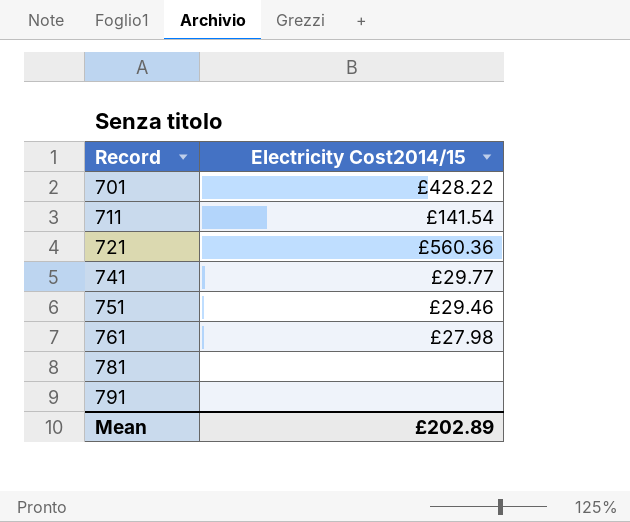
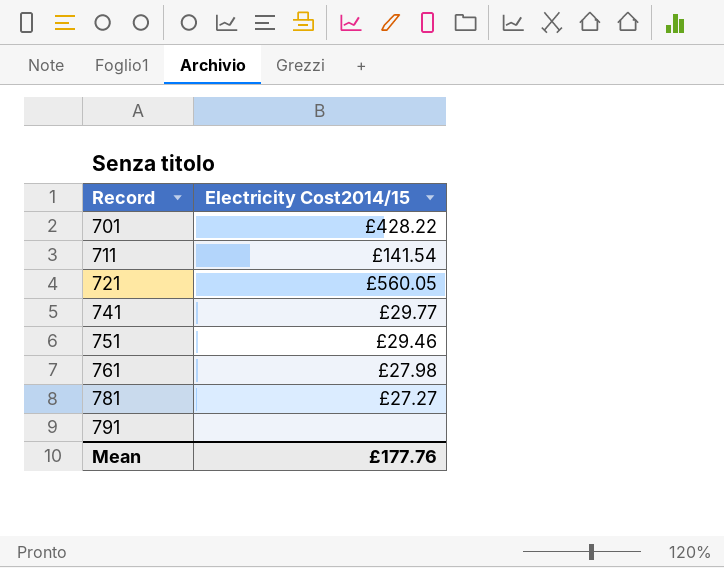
721 | Electricity Cost2014/15: £560.36 -> £560.05
781 | Electricity Cost2014/15: none -> £27.27
Mean | Electricity Cost2014/15: £202.89 -> £177.76

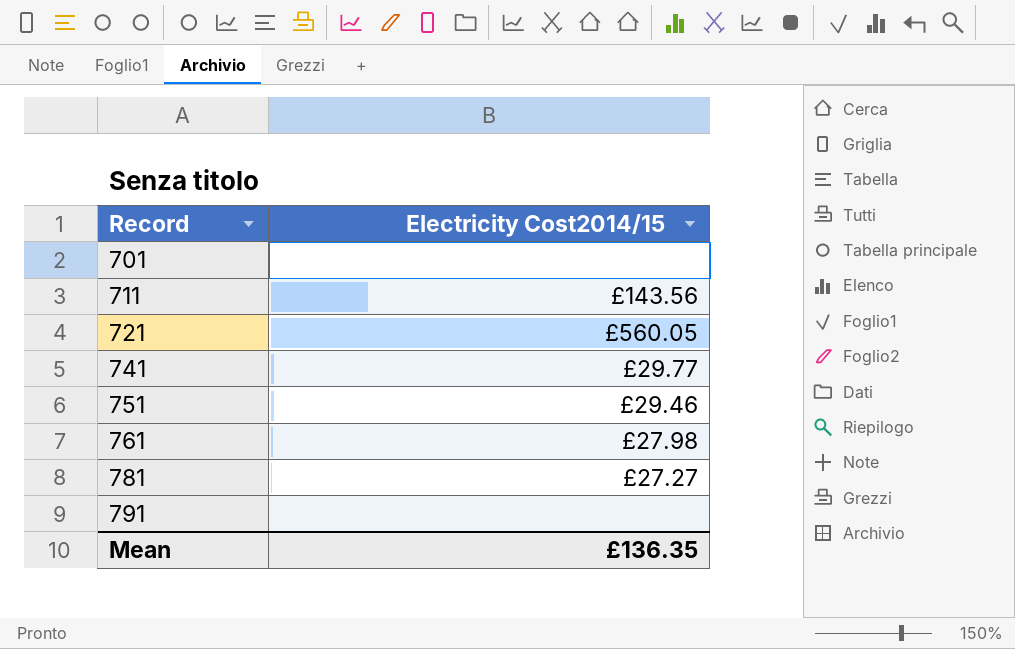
701 | Electricity Cost2014/15: £428.22 -> none
711 | Electricity Cost2014/15: £141.54 -> £143.56
Mean | Electricity Cost2014/15: £177.76 -> £136.35

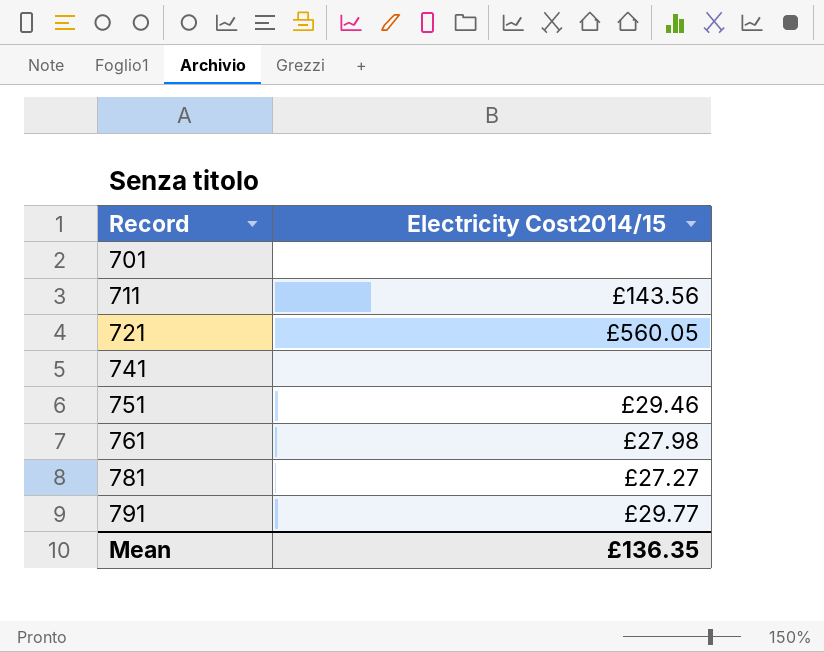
741 | Electricity Cost2014/15: £29.77 -> none
791 | Electricity Cost2014/15: none -> £29.77

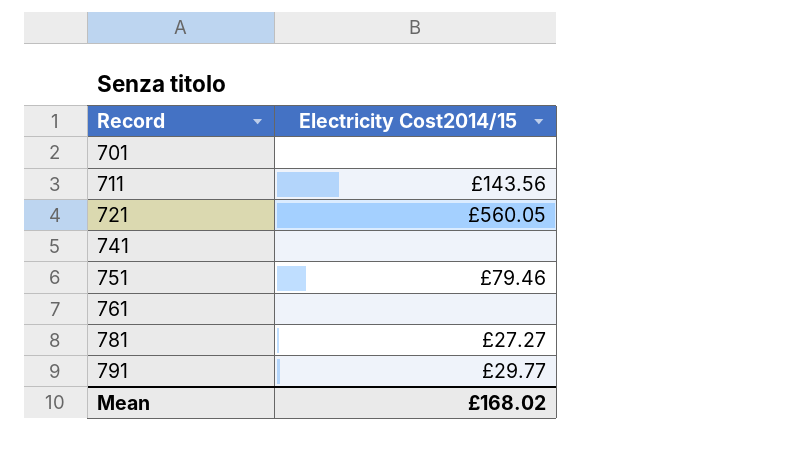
751 | Electricity Cost2014/15: £29.46 -> £79.46
761 | Electricity Cost2014/15: £27.98 -> none
Mean | Electricity Cost2014/15: £136.35 -> £168.02

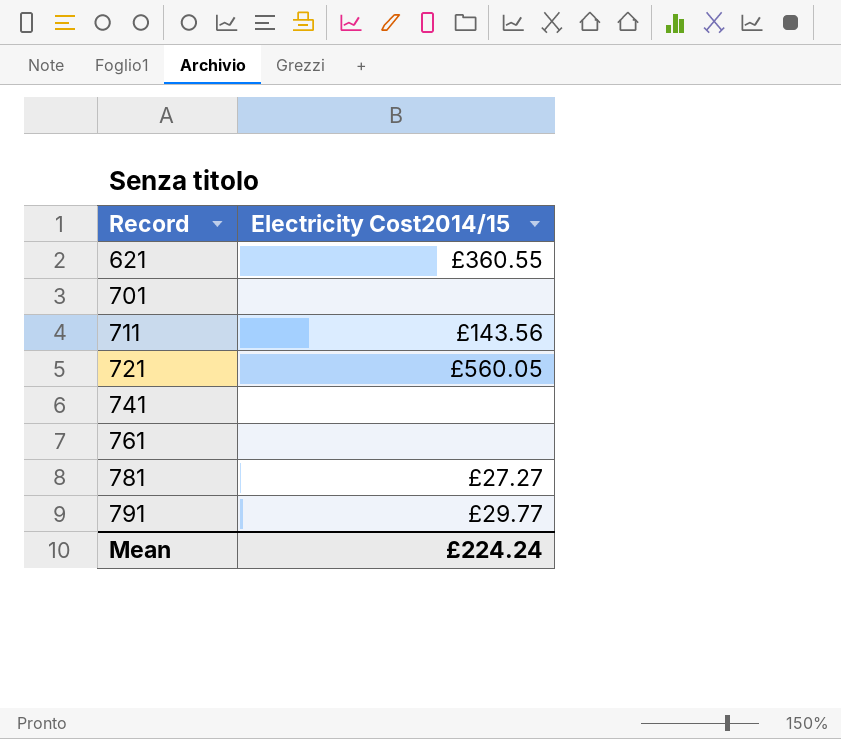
row 751: £79.46 -> none
row 621: none -> £360.55
Mean | Electricity Cost2014/15: £168.02 -> £224.24

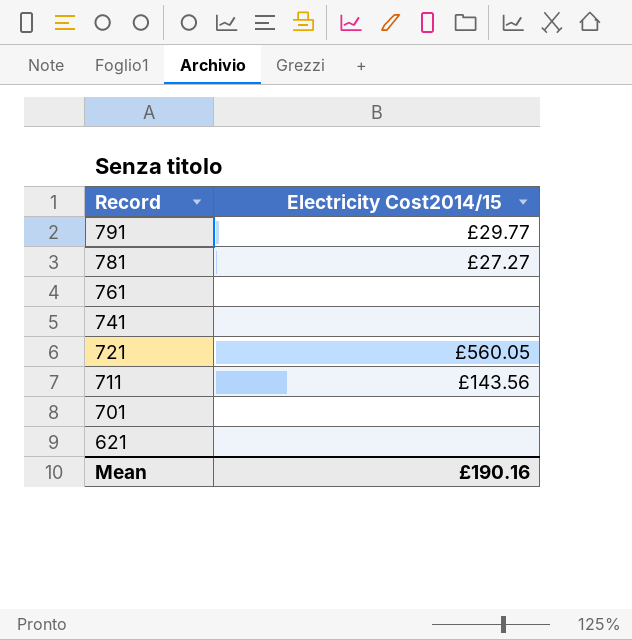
row order: Record ascending -> Record descending
621 | Electricity Cost2014/15: £360.55 -> none
Mean | Electricity Cost2014/15: £224.24 -> £190.16

